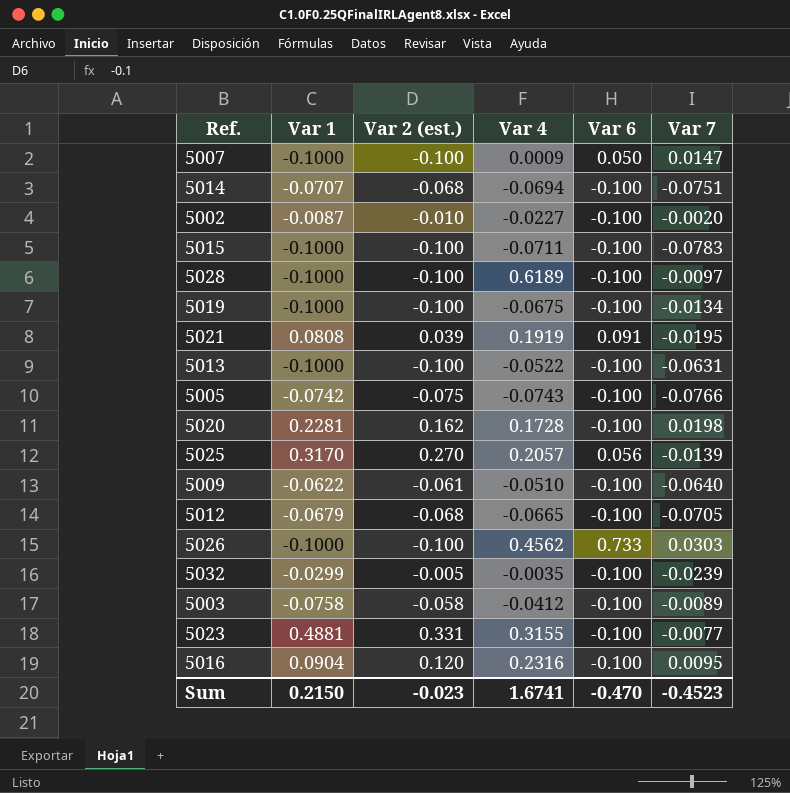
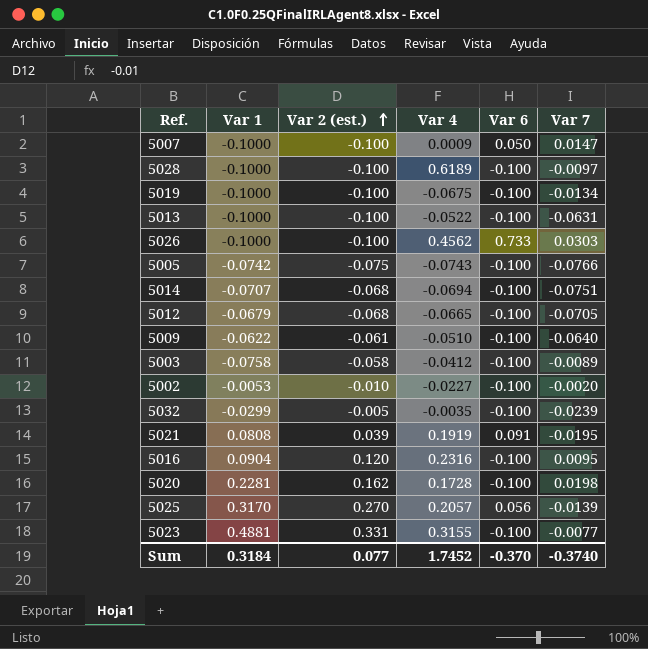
row order: none -> Var 2 (est.) ascending
row 5015: -0.1000 | -0.100 | -0.0711 | -0.100 | -0.0783 -> none
5002 | Var 1: -0.0087 -> -0.0053
Sum | Var 1: 0.2150 -> 0.3184
Sum | Var 2 (est.): -0.023 -> 0.077
Sum | Var 4: 1.6741 -> 1.7452
Sum | Var 6: -0.470 -> -0.370
Sum | Var 7: -0.4523 -> -0.3740

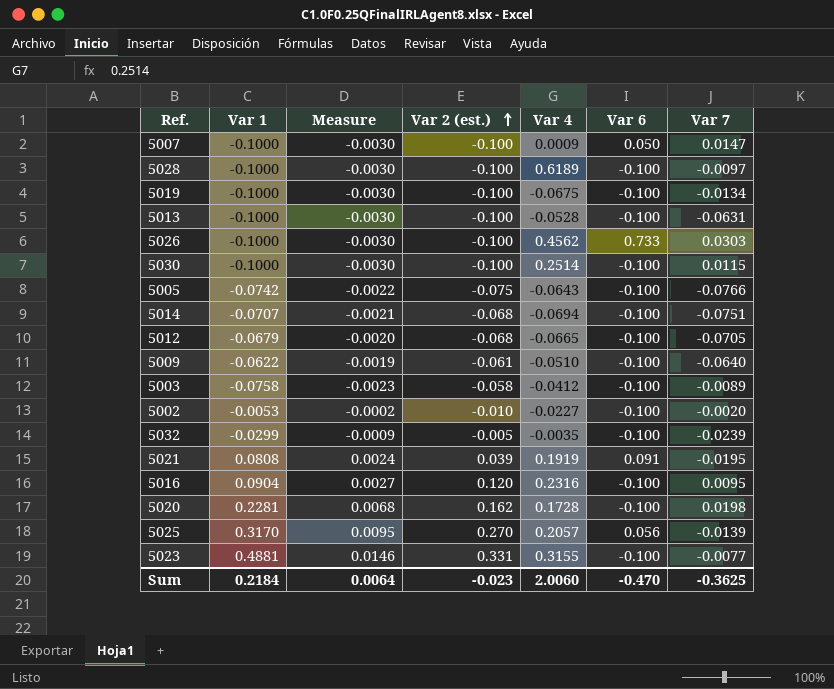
column Measure | formula: none -> [Var 1] * 0.03
5013 | Var 4: -0.0522 -> -0.0528
row 5030: none -> -0.1000 | -0.0030 | -0.100 | 0.2514 | -0.100 | 0.0115
5005 | Var 4: -0.0743 -> -0.0643
Sum | Var 1: 0.3184 -> 0.2184
Sum | Var 2 (est.): 0.077 -> -0.023
Sum | Var 4: 1.7452 -> 2.0060
Sum | Var 6: -0.370 -> -0.470
Sum | Var 7: -0.3740 -> -0.3625

